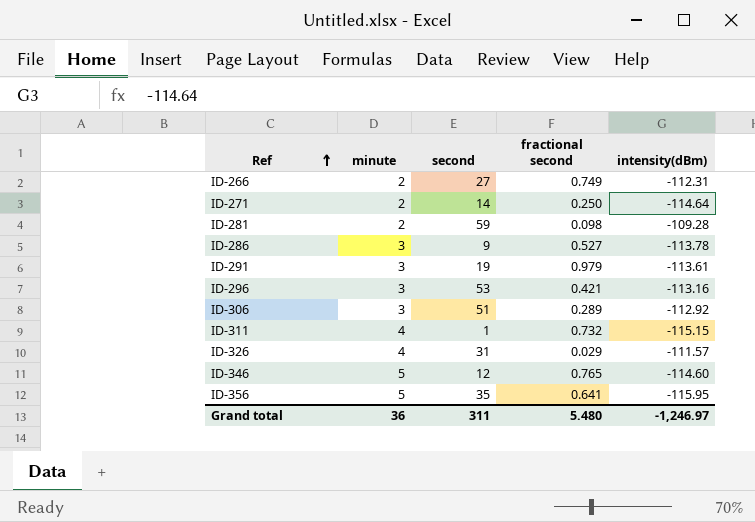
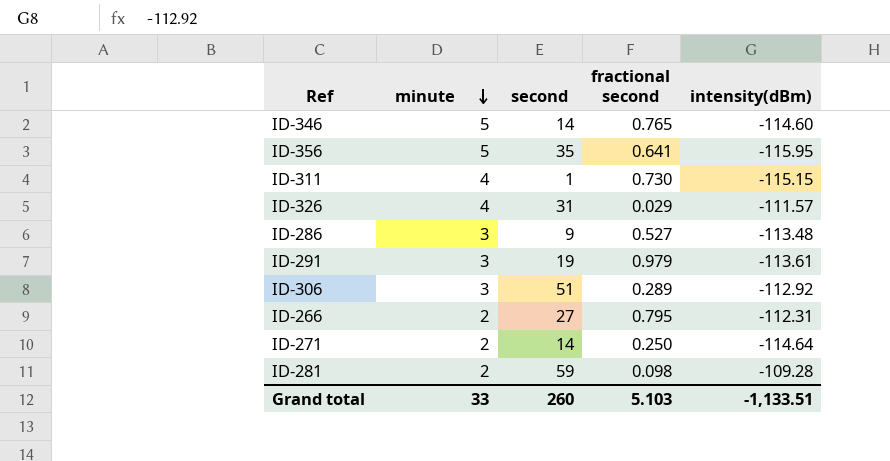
row order: Ref ascending -> minute descending
row ID-296: 3 | 53 | 0.421 | -113.16 -> none
ID-346 | second: 12 -> 14
ID-311 | fractional second: 0.732 -> 0.730
ID-286 | intensity(dBm): -113.78 -> -113.48
ID-266 | fractional second: 0.749 -> 0.795
Grand total | minute: 36 -> 33
Grand total | second: 311 -> 260
Grand total | fractional second: 5.480 -> 5.103
Grand total | intensity(dBm): -1,246.97 -> -1,133.51

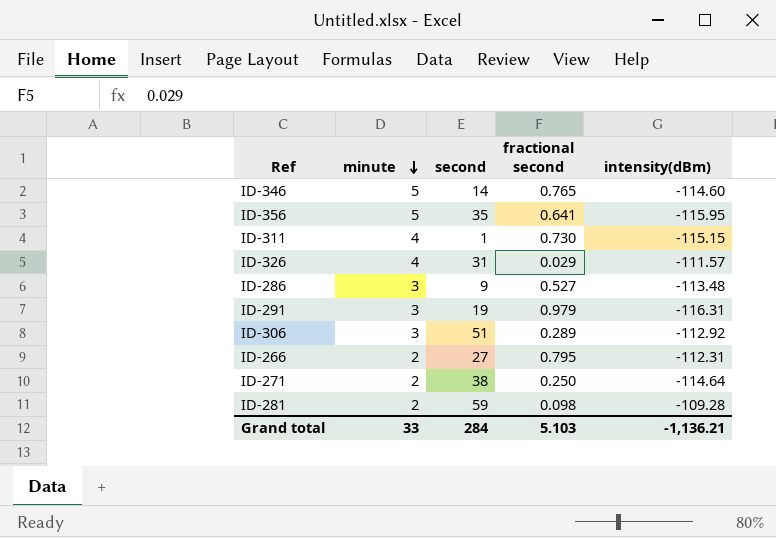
ID-291 | intensity(dBm): -113.61 -> -116.31
ID-271 | second: 14 -> 38
Grand total | second: 260 -> 284
Grand total | intensity(dBm): -1,133.51 -> -1,136.21

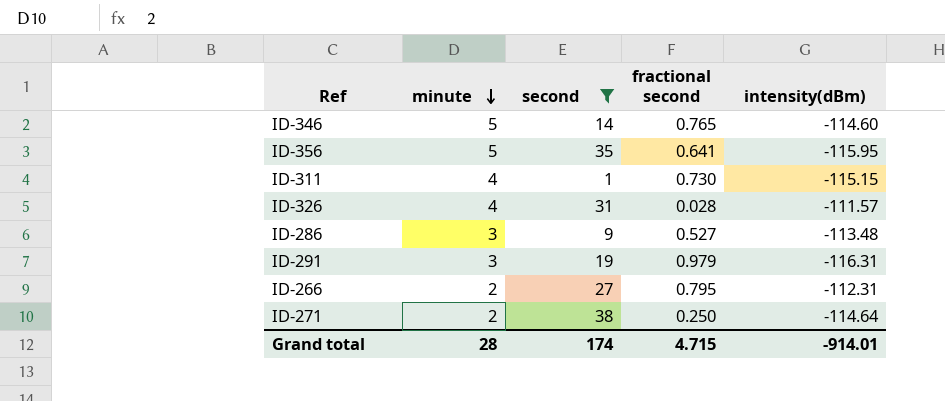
filter: none -> second <= 38
ID-326 | fractional second: 0.029 -> 0.028
Grand total | minute: 33 -> 28
Grand total | second: 284 -> 174
Grand total | fractional second: 5.103 -> 4.715
Grand total | intensity(dBm): -1,136.21 -> -914.01

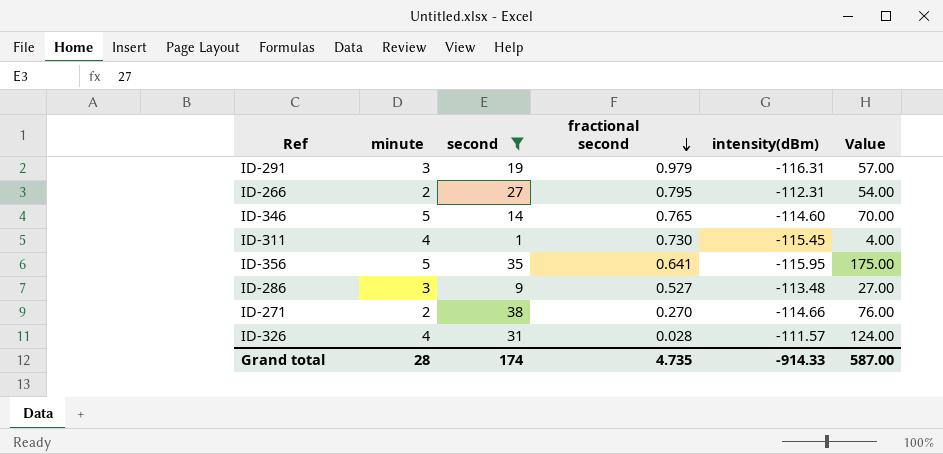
row order: minute descending -> fractional second descending
column Value | formula: none -> [minute] * [second]
ID-311 | intensity(dBm): -115.15 -> -115.45
ID-271 | fractional second: 0.250 -> 0.270
ID-271 | intensity(dBm): -114.64 -> -114.66
Grand total | fractional second: 4.715 -> 4.735
Grand total | intensity(dBm): -914.01 -> -914.33

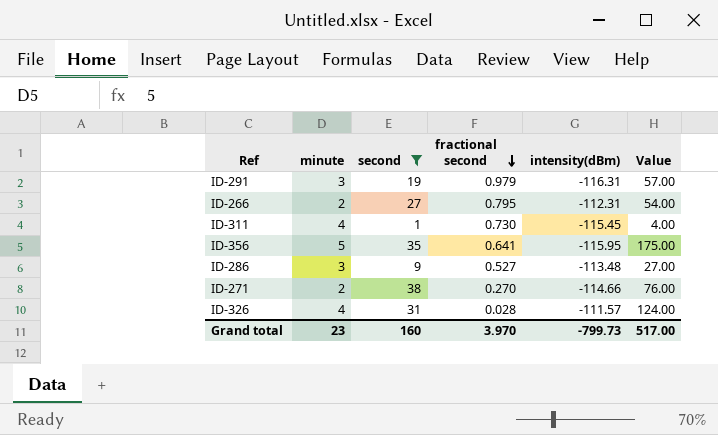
row ID-346: 5 | 14 | 0.765 | -114.60 | 70.00 -> none
Grand total | minute: 28 -> 23
Grand total | second: 174 -> 160
Grand total | fractional second: 4.735 -> 3.970
Grand total | intensity(dBm): -914.33 -> -799.73
Grand total | Value: 587.00 -> 517.00

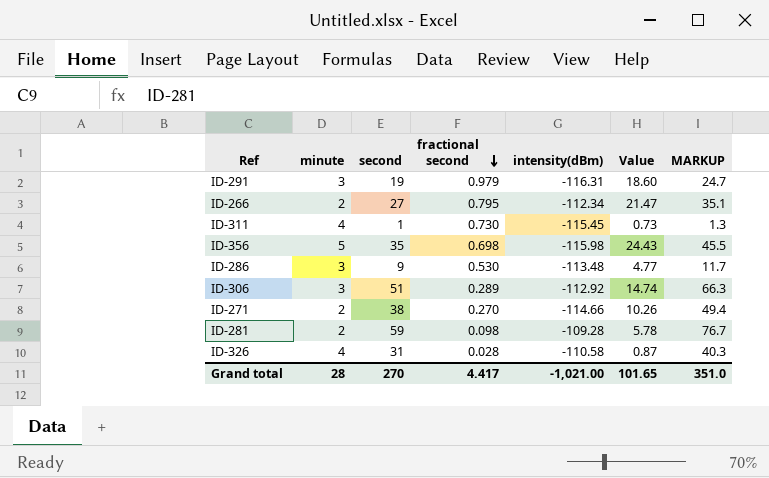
filter: second <= 38 -> none
column Value | formula: [minute] * [second] -> [second] * [fractional second]
column MARKUP | formula: none -> [second] * 1.3
ID-266 | intensity(dBm): -112.31 -> -112.34
ID-356 | fractional second: 0.641 -> 0.698
ID-356 | intensity(dBm): -115.95 -> -115.98
ID-286 | fractional second: 0.527 -> 0.530
ID-326 | intensity(dBm): -111.57 -> -110.58
Grand total | minute: 23 -> 28
Grand total | second: 160 -> 270
Grand total | fractional second: 3.970 -> 4.417
Grand total | intensity(dBm): -799.73 -> -1,021.00
Grand total | Value: 517.00 -> 101.65

